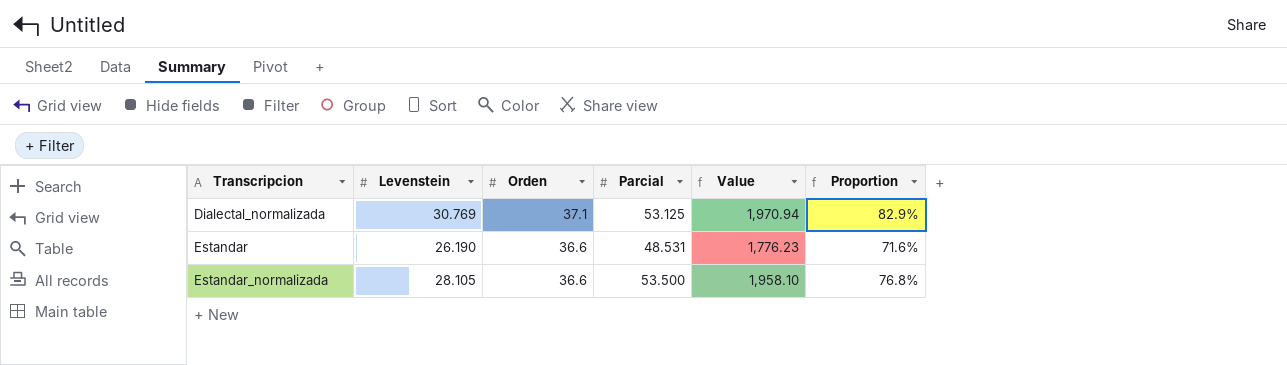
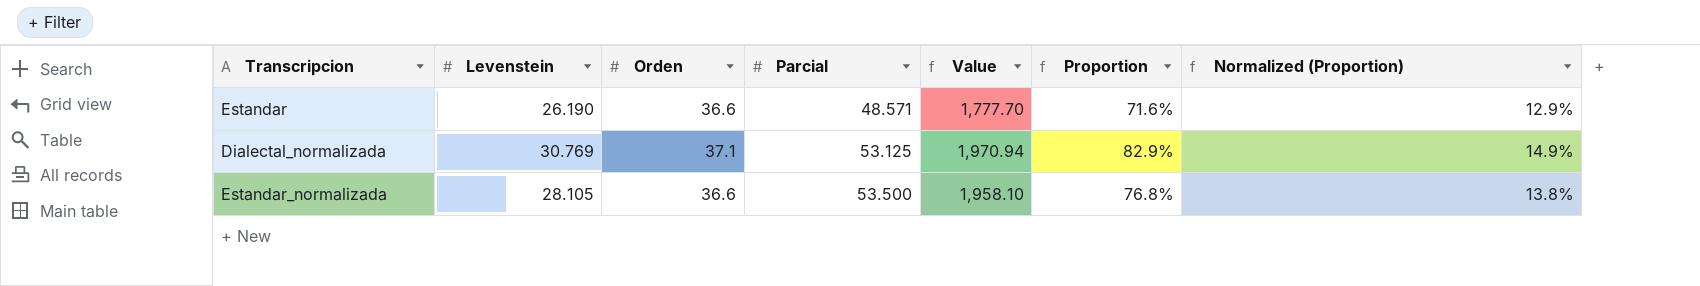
row order: Transcripcion ascending -> Parcial ascending
column Normalized (Proportion) | formula: none -> [Proportion] * 0.18
Estandar | Parcial: 48.531 -> 48.571
Estandar | Value: 1,776.23 -> 1,777.70

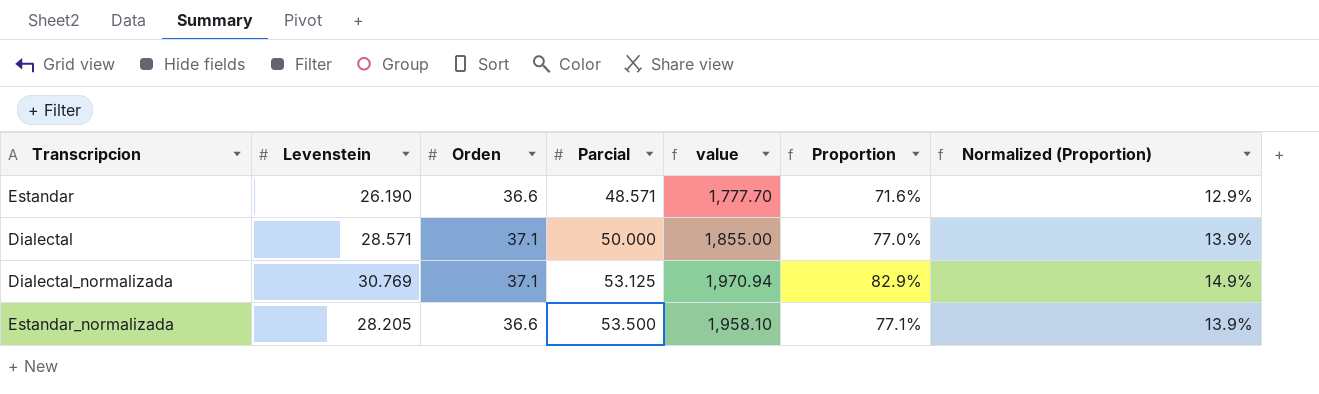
column name: Value -> value
row Dialectal: none -> 28.571 | 37.1 | 50.000 | 1,855.00 | 77.0% | 13.9%
Estandar_normalizada | Levenstein: 28.105 -> 28.205
Estandar_normalizada | Proportion: 76.8% -> 77.1%
Estandar_normalizada | Normalized (Proportion): 13.8% -> 13.9%

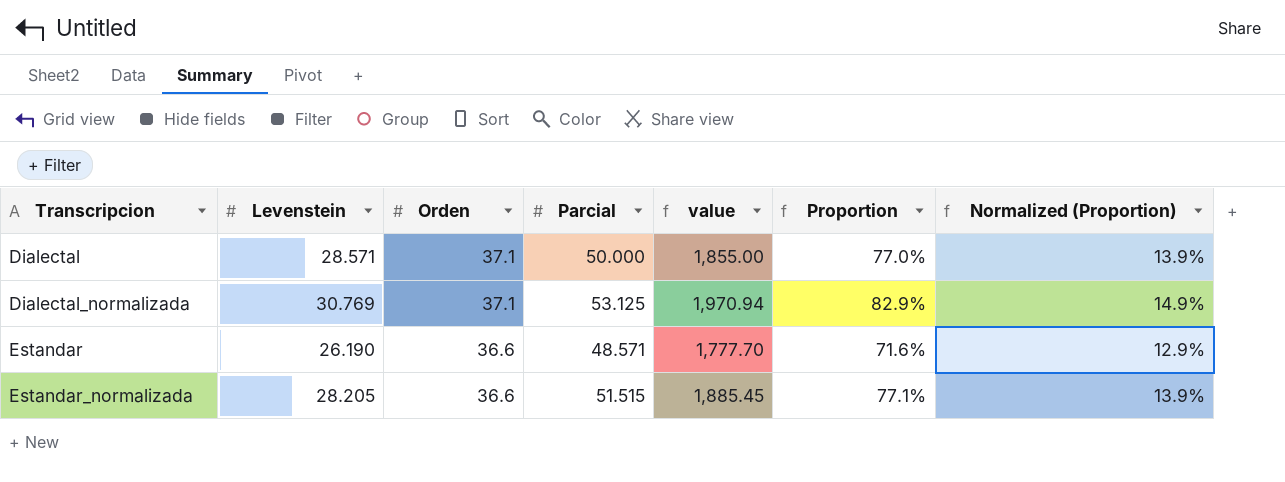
row order: Parcial ascending -> Transcripcion ascending
Estandar_normalizada | Parcial: 53.500 -> 51.515
Estandar_normalizada | value: 1,958.10 -> 1,885.45

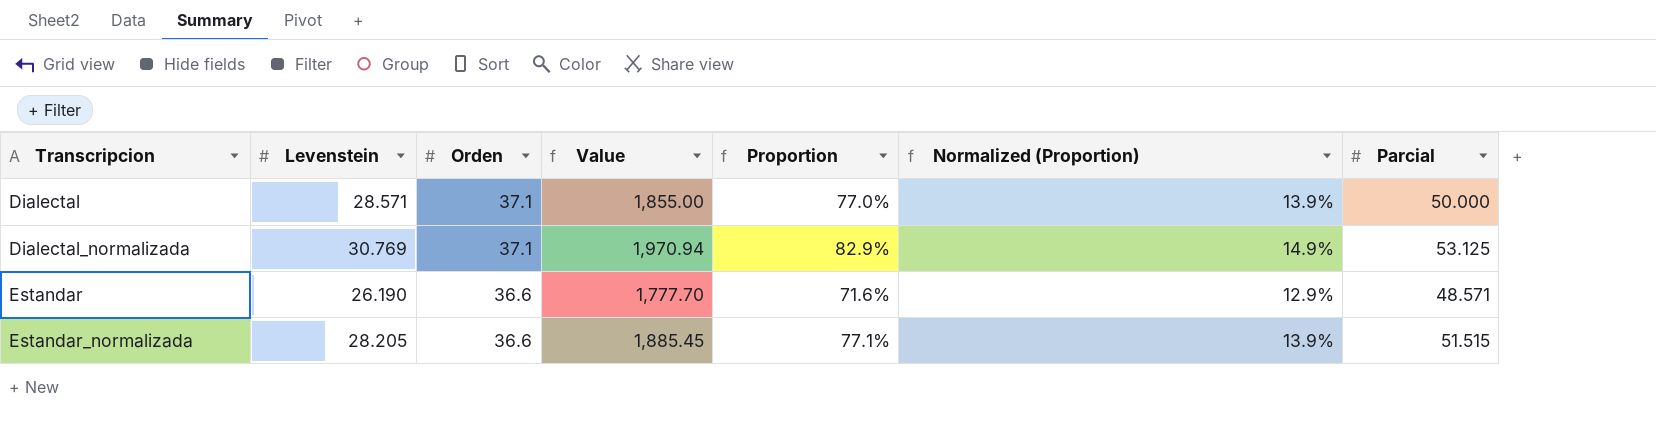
column name: value -> Value
column Parcial | position: 4 -> 7

